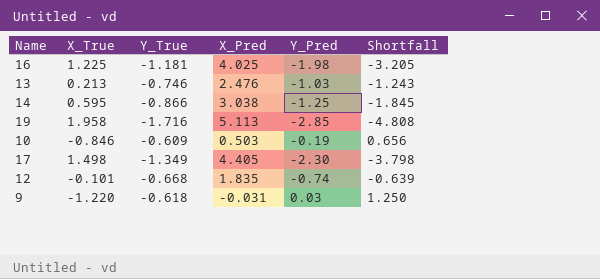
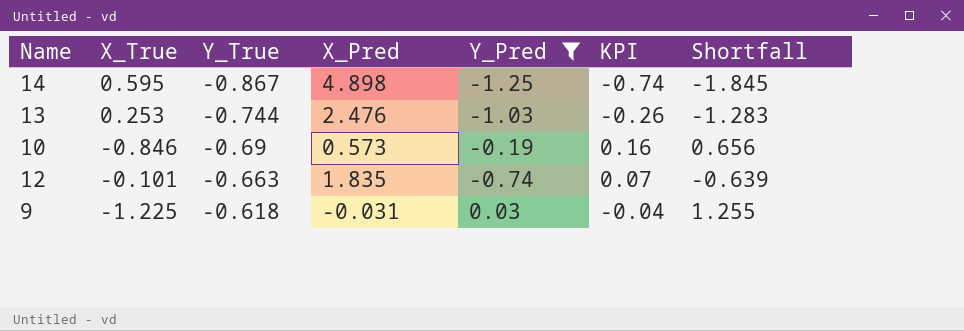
filter: none -> Y_Pred >= -1.25
row order: none -> Y_True ascending
column KPI | formula: none -> [X_True] * [Y_Pred]
14 | Y_True: -0.866 -> -0.867
14 | X_Pred: 3.038 -> 4.898
13 | X_True: 0.213 -> 0.253
13 | Y_True: -0.746 -> -0.744
13 | Shortfall: -1.243 -> -1.283
10 | Y_True: -0.609 -> -0.69
10 | X_Pred: 0.503 -> 0.573
12 | Y_True: -0.668 -> -0.663
9 | X_True: -1.220 -> -1.225
9 | Shortfall: 1.250 -> 1.255

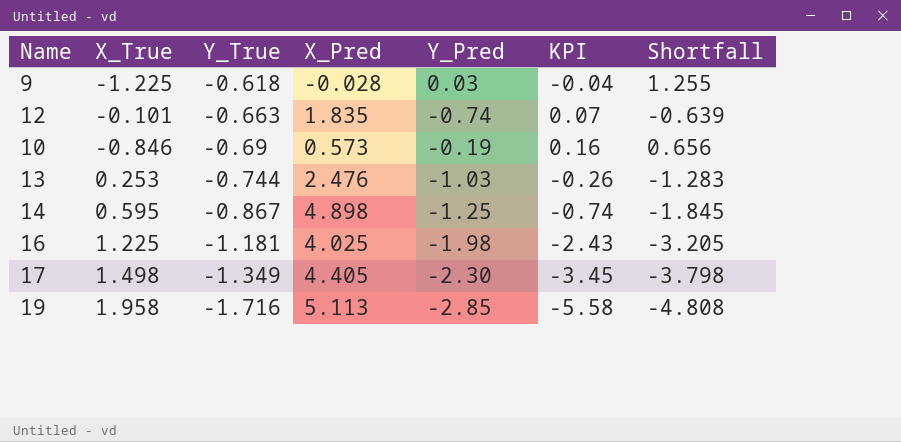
filter: Y_Pred >= -1.25 -> none
row order: Y_True ascending -> Y_True descending
9 | X_Pred: -0.031 -> -0.028

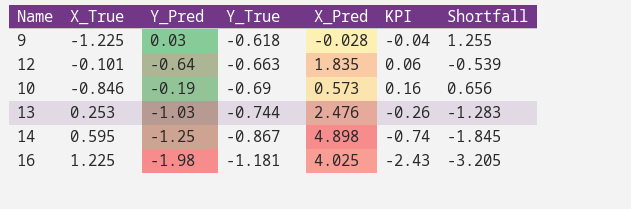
column Y_Pred | position: 5 -> 3
row 17: 1.498 | -1.349 | 4.405 | -2.30 | -3.45 | -3.798 -> none
row 19: 1.958 | -1.716 | 5.113 | -2.85 | -5.58 | -4.808 -> none
12 | Y_Pred: -0.74 -> -0.64
12 | KPI: 0.07 -> 0.06
12 | Shortfall: -0.639 -> -0.539

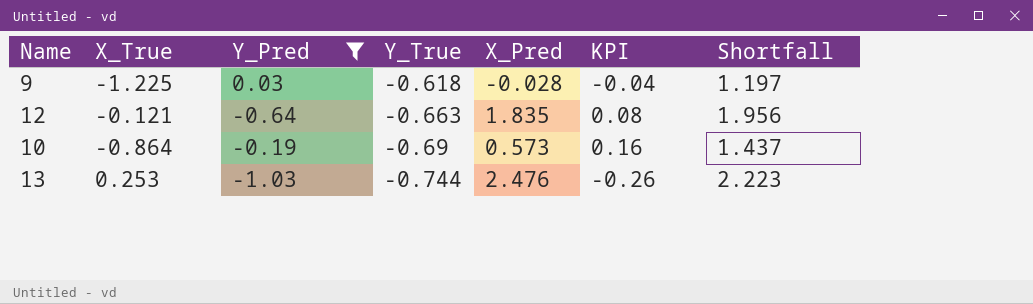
filter: none -> Y_Pred >= -1.03
column Shortfall | formula: [Y_Pred] - [X_True] -> [X_Pred] - [X_True]
12 | X_True: -0.101 -> -0.121
12 | KPI: 0.06 -> 0.08
10 | X_True: -0.846 -> -0.864

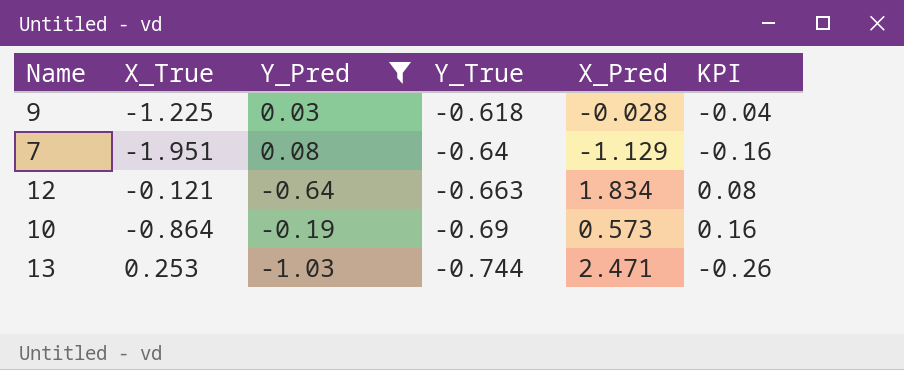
column Shortfall | formula: [X_Pred] - [X_True] -> none
row 7: none -> -1.951 | 0.08 | -0.64 | -1.129 | -0.16
12 | X_Pred: 1.835 -> 1.834
13 | X_Pred: 2.476 -> 2.471

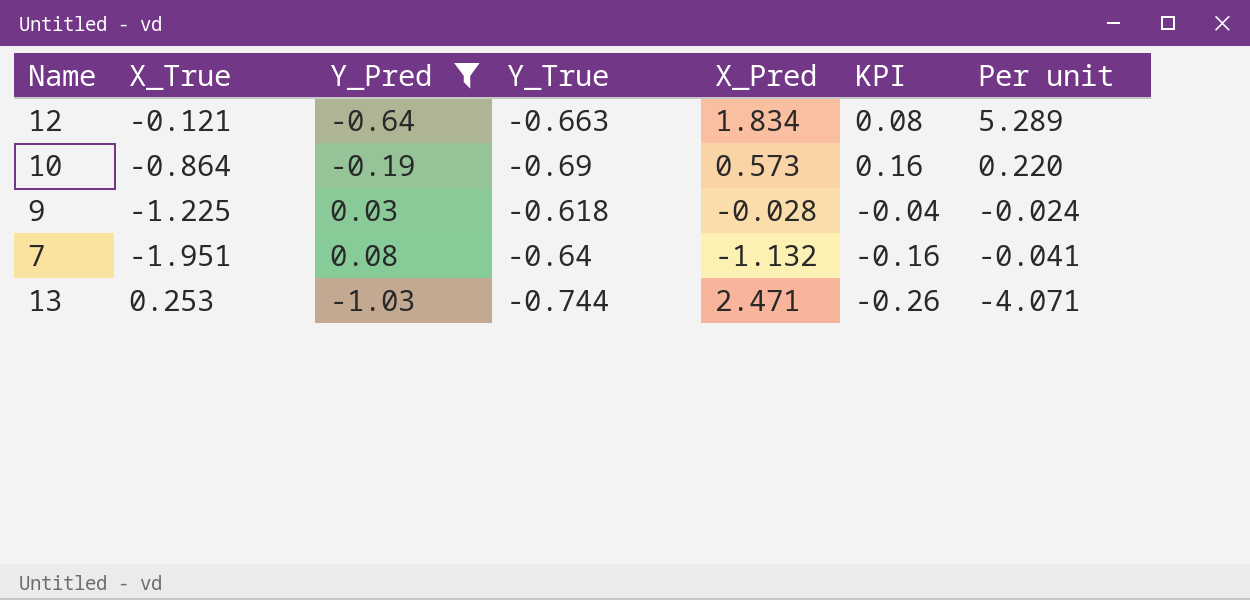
row order: Y_True descending -> Per unit descending
column Per unit | formula: none -> [Y_Pred] / [X_True]
7 | X_Pred: -1.129 -> -1.132

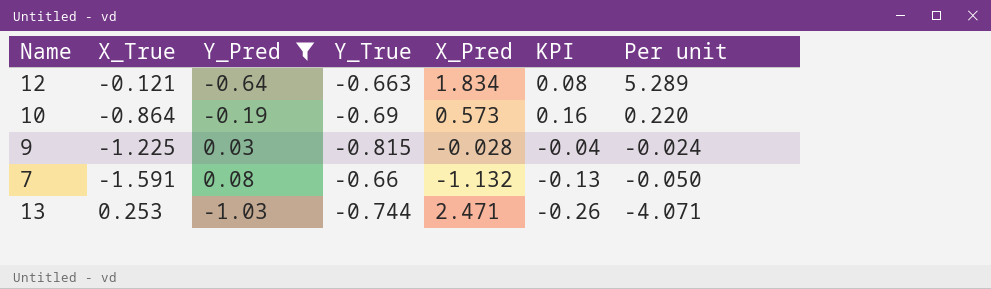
9 | Y_True: -0.618 -> -0.815
7 | X_True: -1.951 -> -1.591
7 | Y_True: -0.64 -> -0.66
7 | KPI: -0.16 -> -0.13
7 | Per unit: -0.041 -> -0.050

